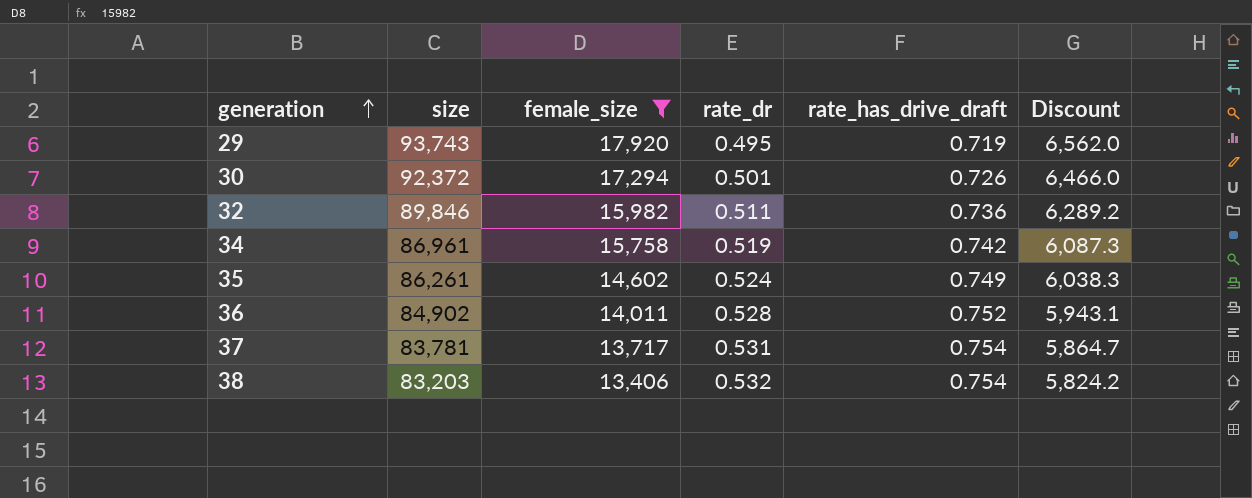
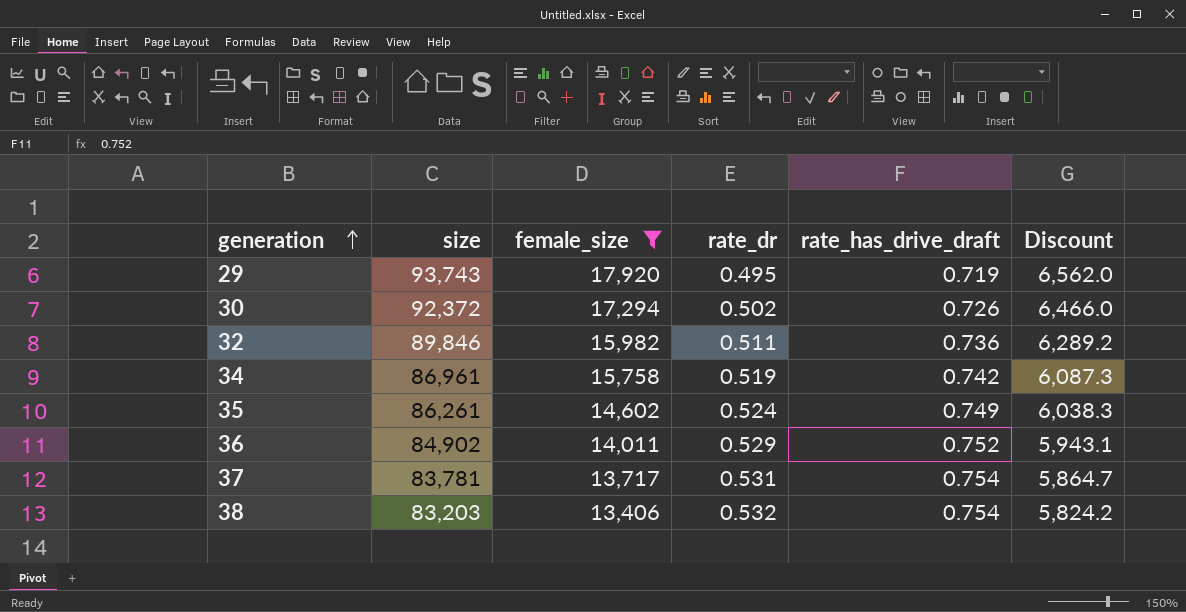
30 | rate_dr: 0.501 -> 0.502
36 | rate_dr: 0.528 -> 0.529

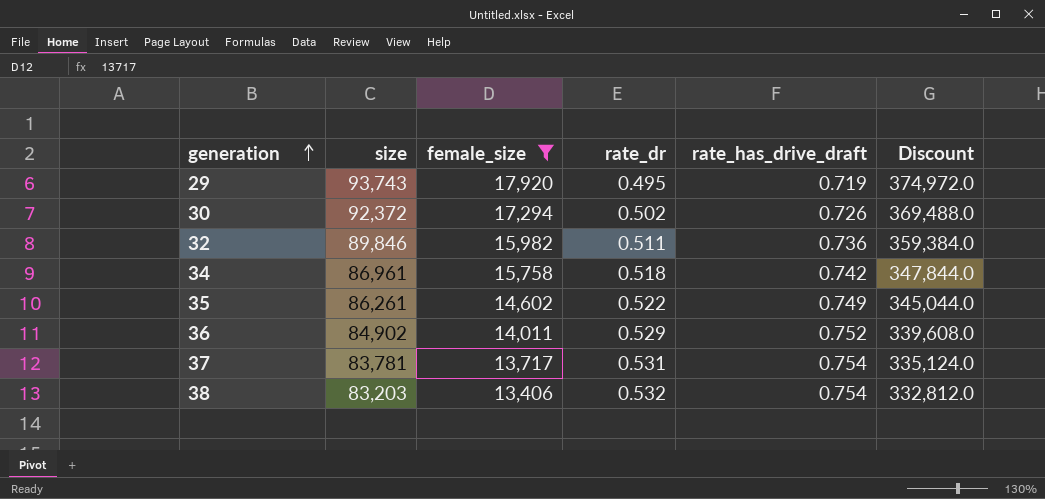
column Discount | formula: [size] * 0.07 -> [size] * 4
34 | rate_dr: 0.519 -> 0.518
35 | rate_dr: 0.524 -> 0.522

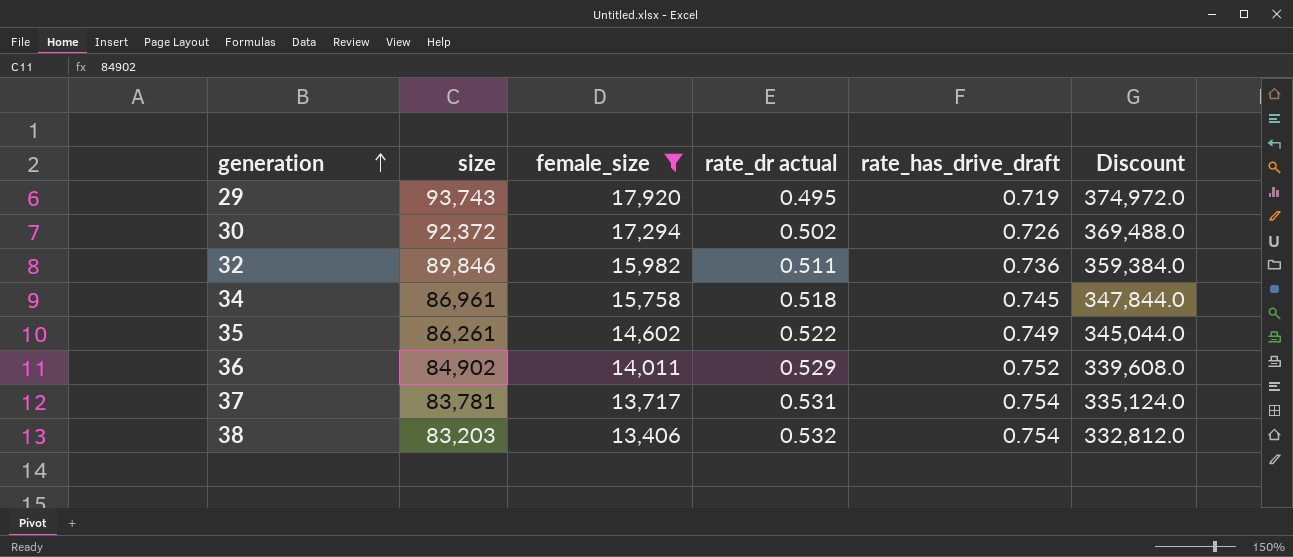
column name: rate_dr -> rate_dr actual
34 | rate_has_drive_draft: 0.742 -> 0.745

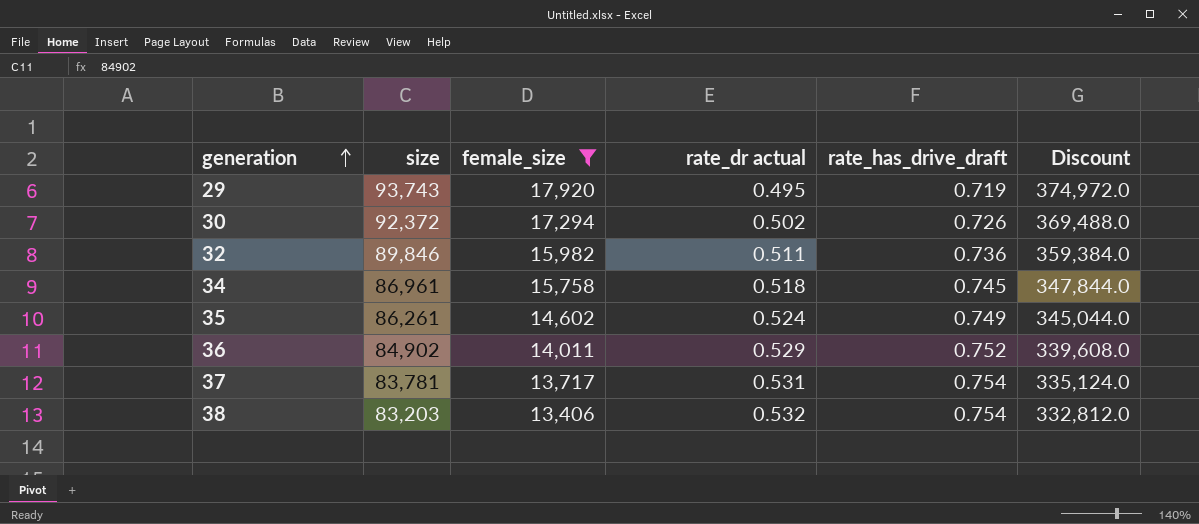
35 | rate_dr actual: 0.522 -> 0.524

